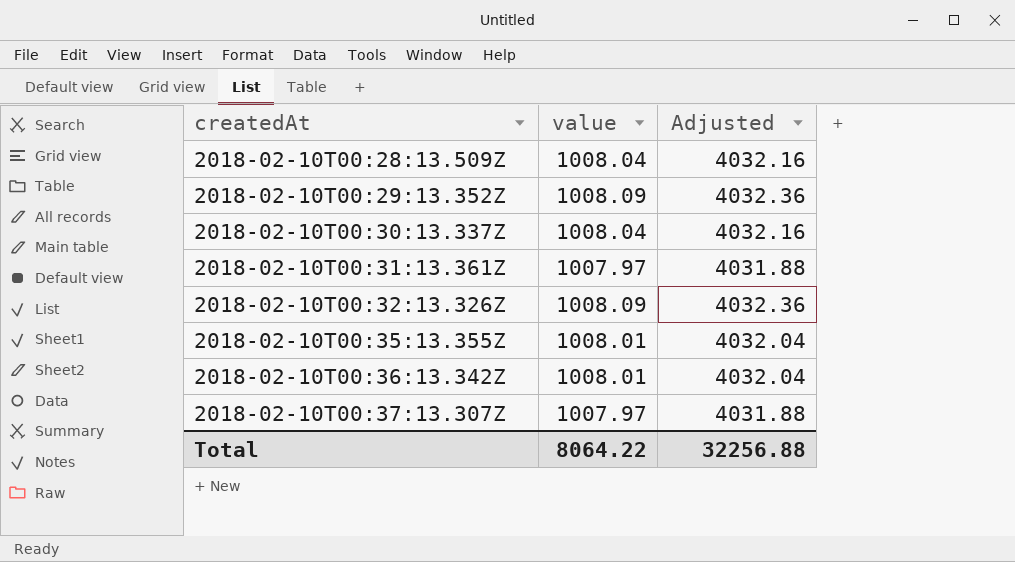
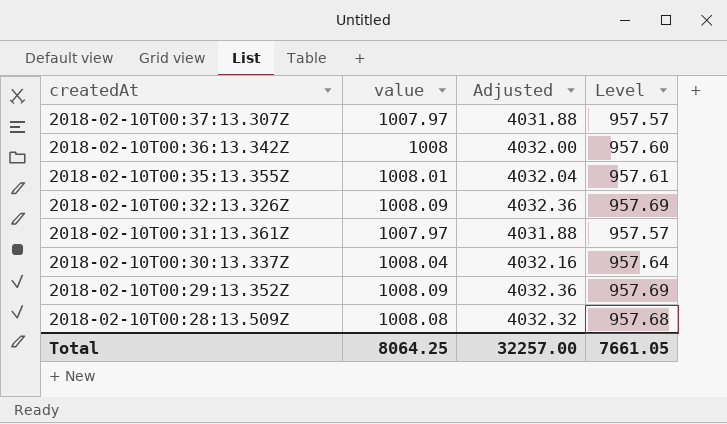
row order: createdAt ascending -> createdAt descending
column Level | formula: none -> [value] * 0.95
2018-02-10T00:36:13.342Z | value: 1008.01 -> 1008
2018-02-10T00:36:13.342Z | Adjusted: 4032.04 -> 4032.00
2018-02-10T00:28:13.509Z | value: 1008.04 -> 1008.08
2018-02-10T00:28:13.509Z | Adjusted: 4032.16 -> 4032.32
Total | value: 8064.22 -> 8064.25
Total | Adjusted: 32256.88 -> 32257.00

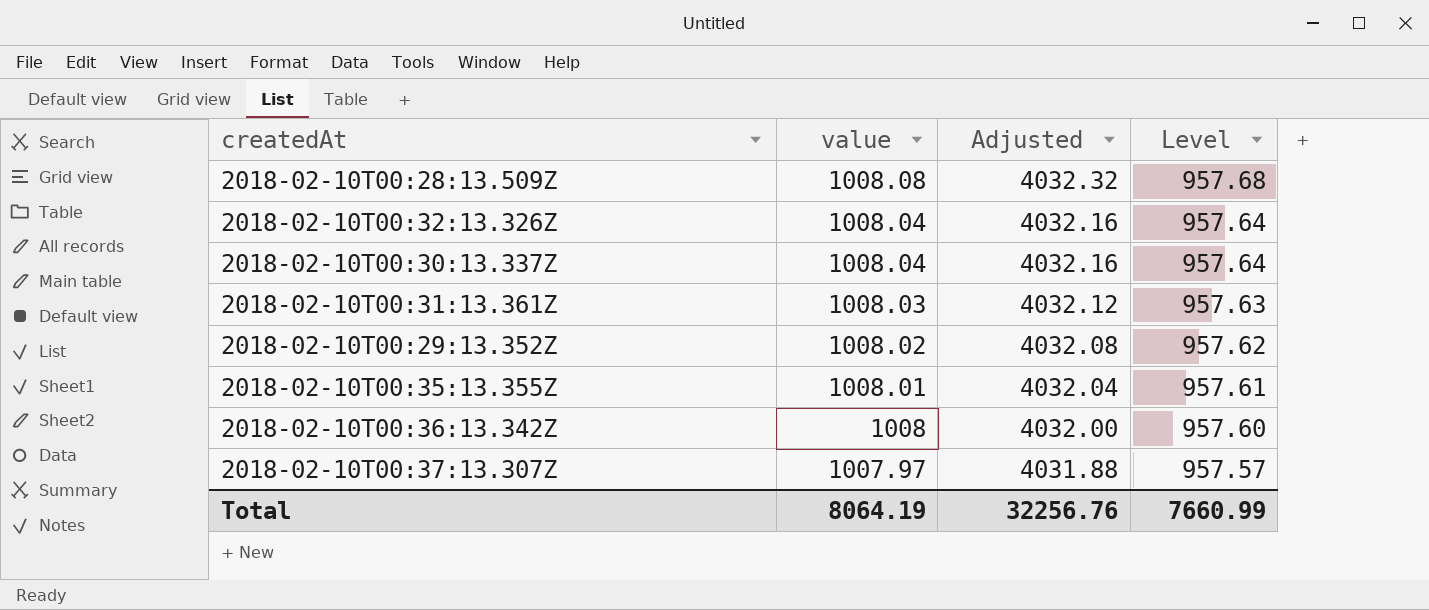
row order: createdAt descending -> value descending
2018-02-10T00:32:13.326Z | value: 1008.09 -> 1008.04
2018-02-10T00:32:13.326Z | Adjusted: 4032.36 -> 4032.16
2018-02-10T00:32:13.326Z | Level: 957.69 -> 957.64
2018-02-10T00:31:13.361Z | value: 1007.97 -> 1008.03
2018-02-10T00:31:13.361Z | Adjusted: 4031.88 -> 4032.12
2018-02-10T00:31:13.361Z | Level: 957.57 -> 957.63
2018-02-10T00:29:13.352Z | value: 1008.09 -> 1008.02
2018-02-10T00:29:13.352Z | Adjusted: 4032.36 -> 4032.08
2018-02-10T00:29:13.352Z | Level: 957.69 -> 957.62
Total | value: 8064.25 -> 8064.19
Total | Adjusted: 32257.00 -> 32256.76
Total | Level: 7661.05 -> 7660.99

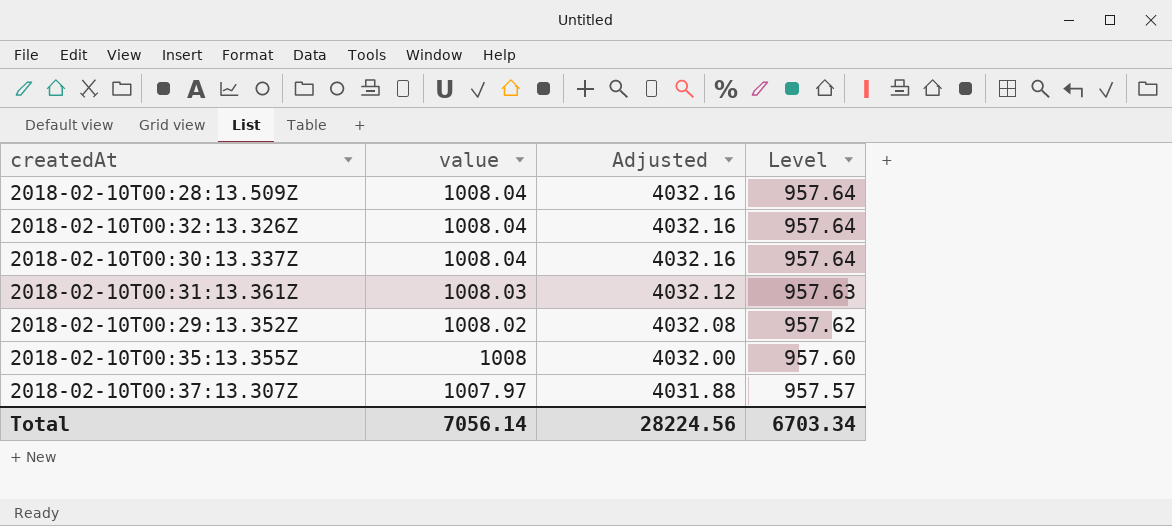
row 2018-02-10T00:36:13.342Z: 1008 | 4032.00 | 957.60 -> none
2018-02-10T00:28:13.509Z | value: 1008.08 -> 1008.04
2018-02-10T00:28:13.509Z | Adjusted: 4032.32 -> 4032.16
2018-02-10T00:28:13.509Z | Level: 957.68 -> 957.64
2018-02-10T00:35:13.355Z | value: 1008.01 -> 1008
2018-02-10T00:35:13.355Z | Adjusted: 4032.04 -> 4032.00
2018-02-10T00:35:13.355Z | Level: 957.61 -> 957.60
Total | value: 8064.19 -> 7056.14
Total | Adjusted: 32256.76 -> 28224.56
Total | Level: 7660.99 -> 6703.34

